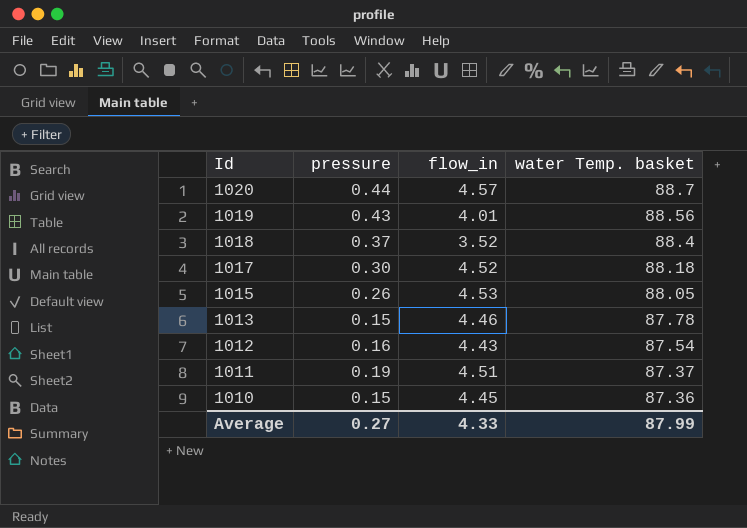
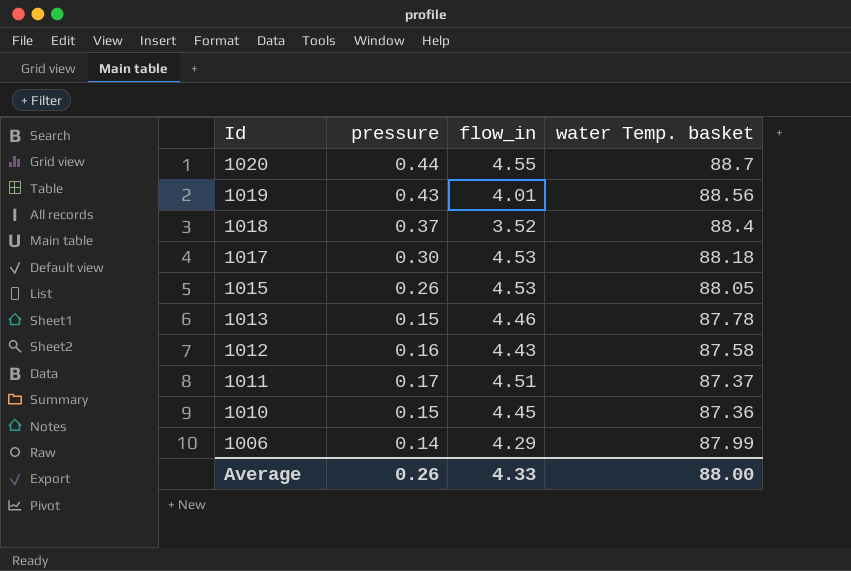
1020 | flow_in: 4.57 -> 4.55
1017 | flow_in: 4.52 -> 4.53
1012 | water Temp. basket: 87.54 -> 87.58
1011 | pressure: 0.19 -> 0.17
row 1006: none -> 0.14 | 4.29 | 87.99
Average | pressure: 0.27 -> 0.26
Average | water Temp. basket: 87.99 -> 88.00

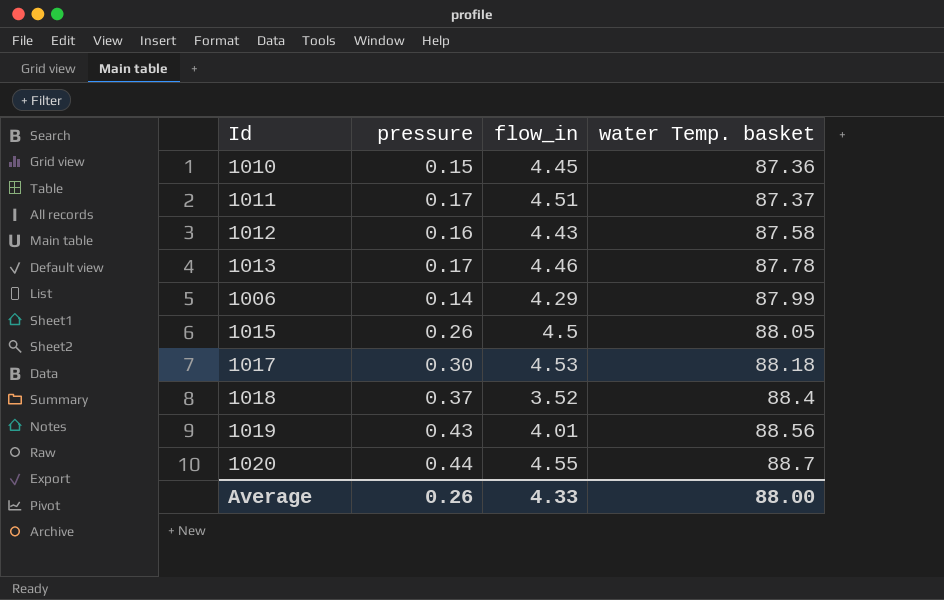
row order: Id descending -> water Temp. basket ascending
1013 | pressure: 0.15 -> 0.17
1015 | flow_in: 4.53 -> 4.5

